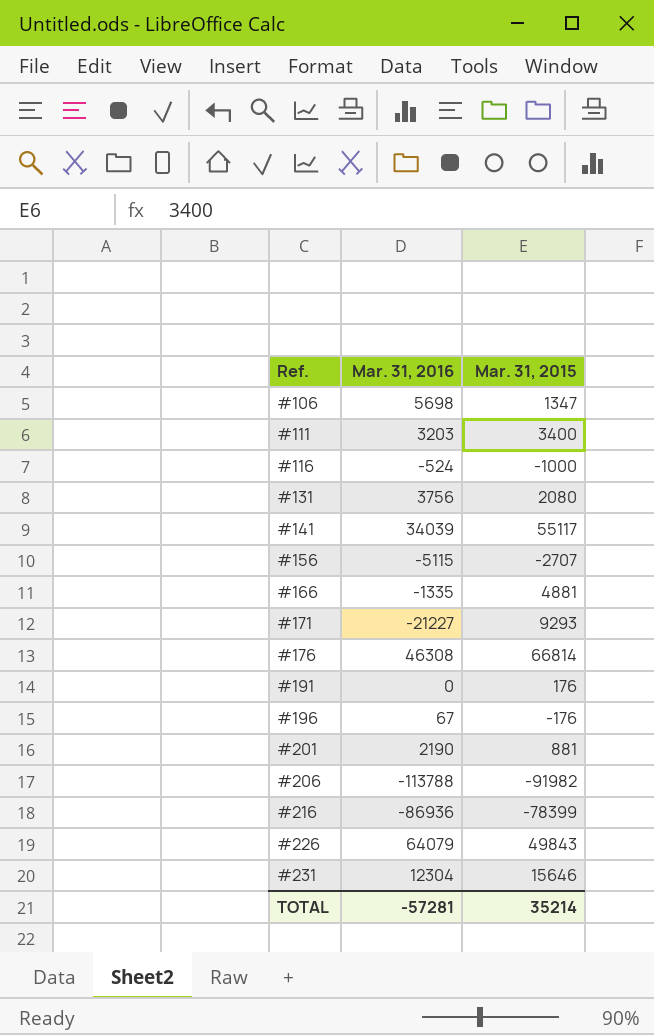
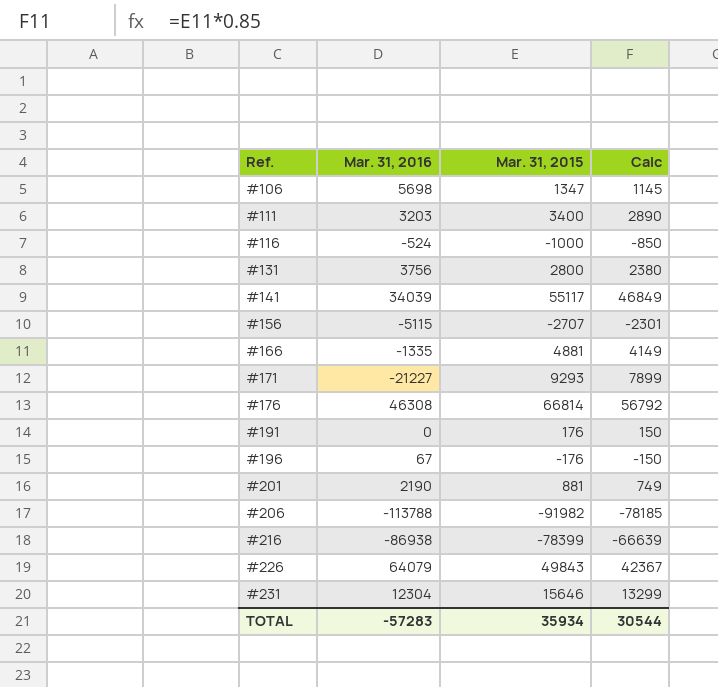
column Calc | formula: none -> [Mar. 31, 2015] * 0.85
#131 | Mar. 31, 2015: 2080 -> 2800
#216 | Mar. 31, 2016: -86936 -> -86938
TOTAL | Mar. 31, 2016: -57281 -> -57283
TOTAL | Mar. 31, 2015: 35214 -> 35934

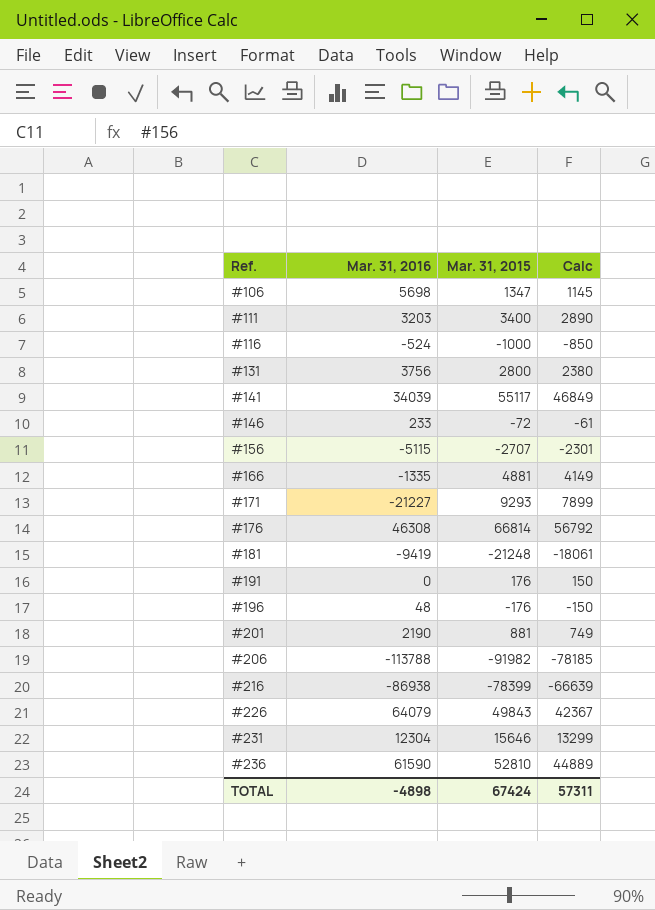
row #146: none -> 233 | -72 | -61
row #181: none -> -9419 | -21248 | -18061
#196 | Mar. 31, 2016: 67 -> 48
row #236: none -> 61590 | 52810 | 44889
TOTAL | Mar. 31, 2016: -57283 -> -4898
TOTAL | Mar. 31, 2015: 35934 -> 67424
TOTAL | Calc: 30544 -> 57311

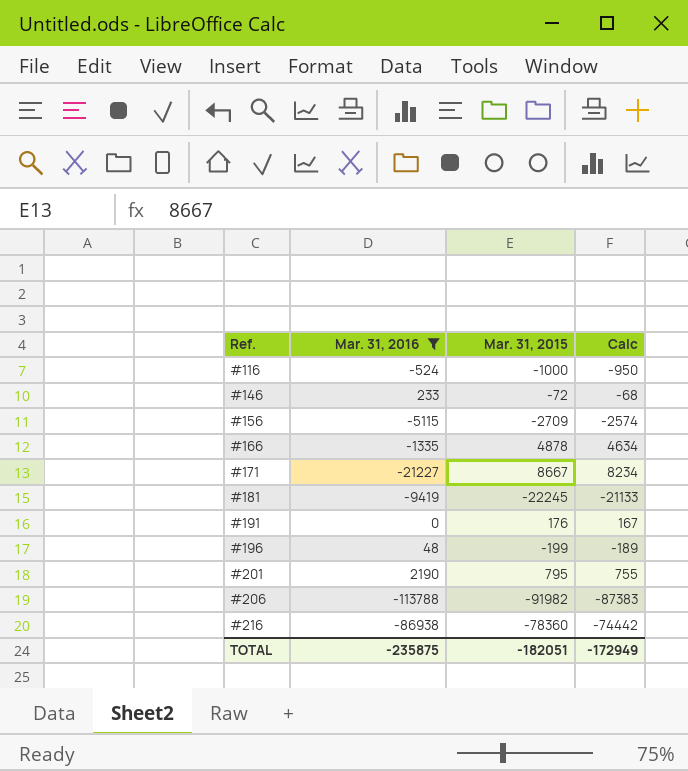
filter: none -> Mar. 31, 2016 <= 2190
column Calc | formula: [Mar. 31, 2015] * 0.85 -> [Mar. 31, 2015] * 0.95
#156 | Mar. 31, 2015: -2707 -> -2709
#166 | Mar. 31, 2015: 4881 -> 4878
#171 | Mar. 31, 2015: 9293 -> 8667
#181 | Mar. 31, 2015: -21248 -> -22245
#196 | Mar. 31, 2015: -176 -> -199
#201 | Mar. 31, 2015: 881 -> 795
#216 | Mar. 31, 2015: -78399 -> -78360
TOTAL | Mar. 31, 2016: -4898 -> -235875
TOTAL | Mar. 31, 2015: 67424 -> -182051
TOTAL | Calc: 57311 -> -172949

